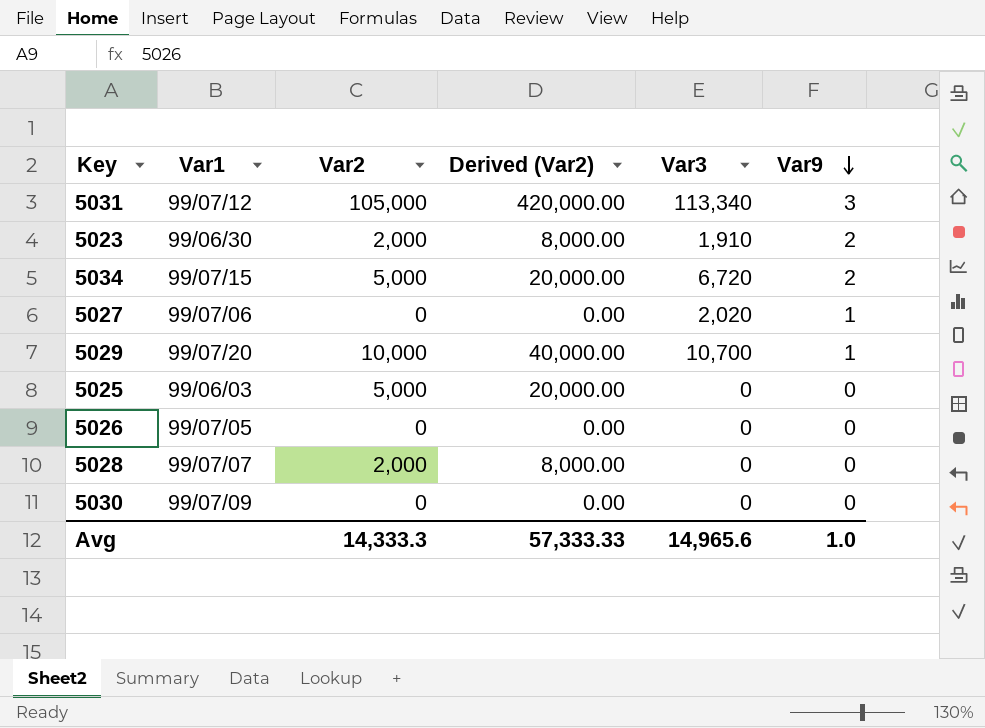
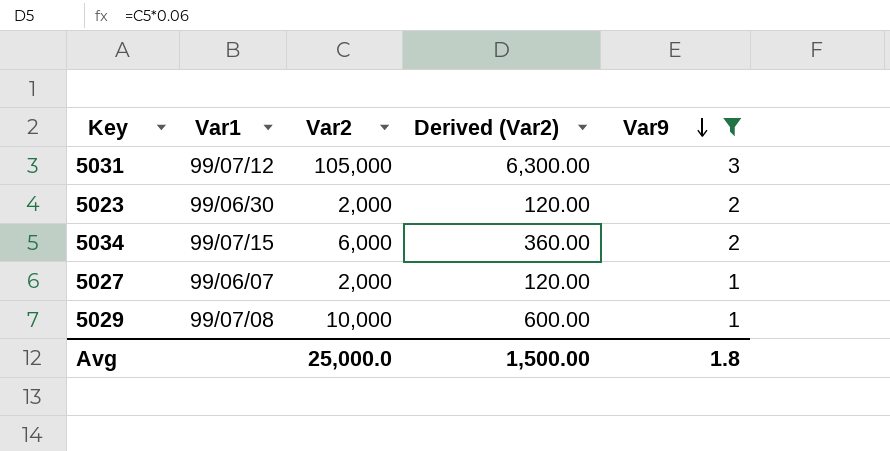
filter: none -> Var9 != 0
column Var3 | position: 5 -> none
column Derived (Var2) | formula: [Var2] * 4 -> [Var2] * 0.06
5034 | Var2: 5,000 -> 6,000
5027 | Var1: 99/07/06 -> 99/06/07
5027 | Var2: 0 -> 2,000
5029 | Var1: 99/07/20 -> 99/07/08
Avg | Var2: 14,333.3 -> 25,000.0
Avg | Derived (Var2): 57,333.33 -> 1,500.00
Avg | Var9: 1.0 -> 1.8

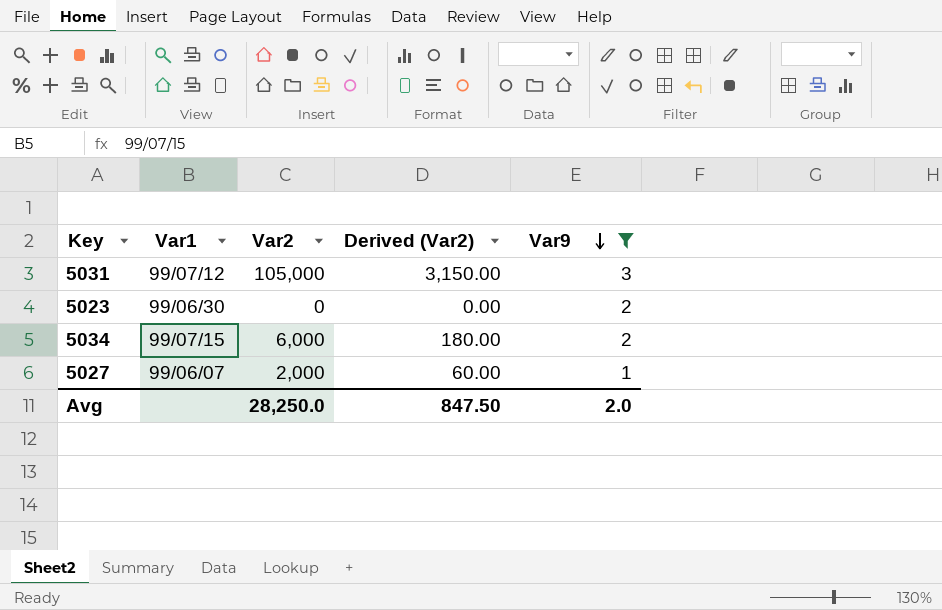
column Derived (Var2) | formula: [Var2] * 0.06 -> [Var2] * 0.03
row 5029: 99/07/08 | 10,000 | 600.00 | 1 -> none
5023 | Var2: 2,000 -> 0
Avg | Var2: 25,000.0 -> 28,250.0
Avg | Derived (Var2): 1,500.00 -> 847.50
Avg | Var9: 1.8 -> 2.0

